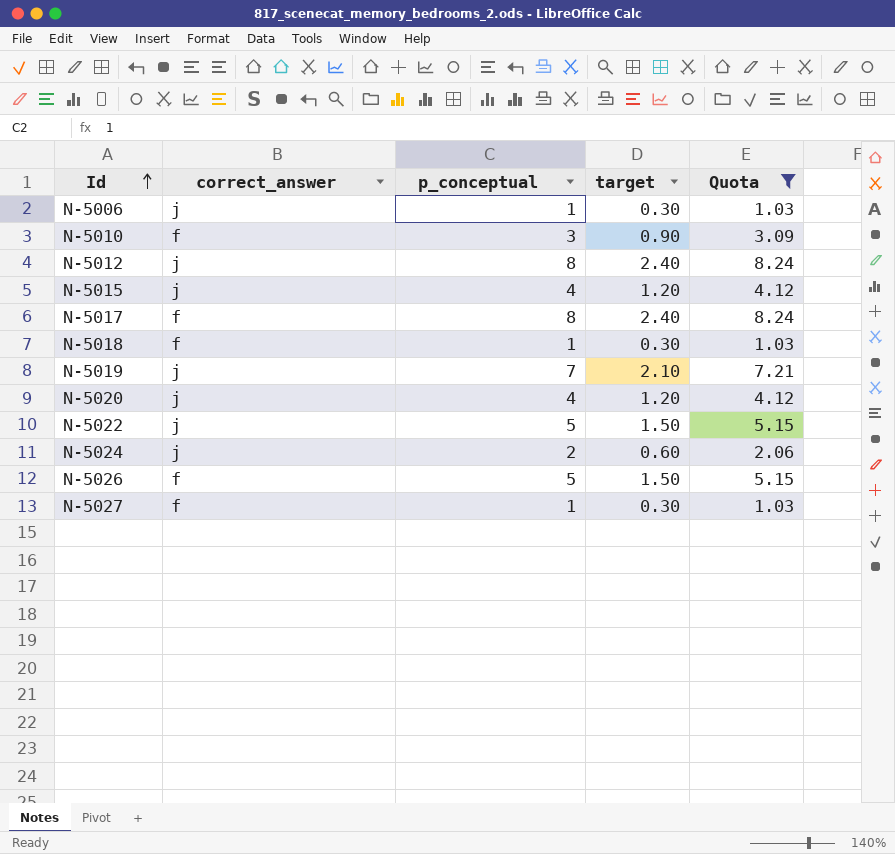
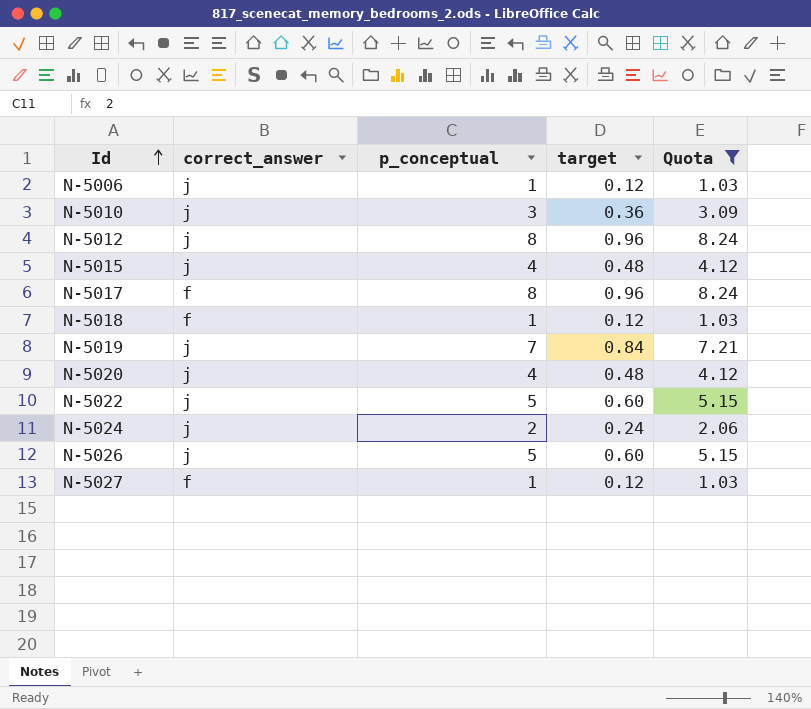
column target | formula: [p_conceptual] * 0.3 -> [p_conceptual] * 0.12
N-5010 | correct_answer: f -> j
N-5026 | correct_answer: f -> j

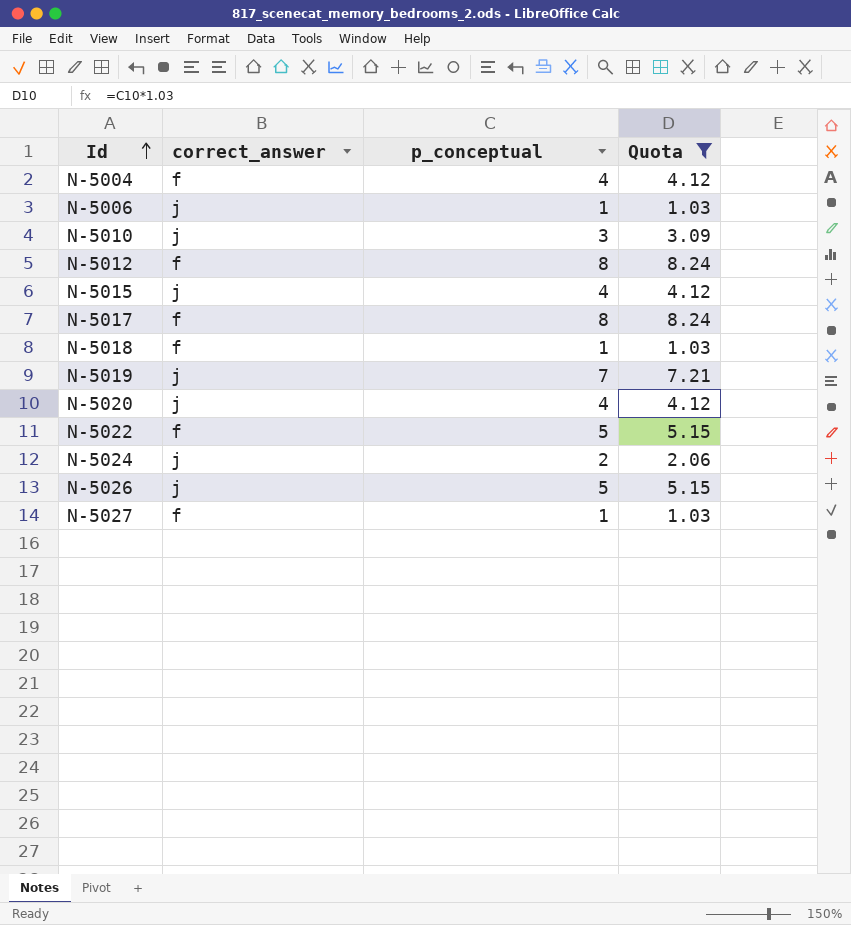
column target | formula: [p_conceptual] * 0.12 -> none
row N-5004: none -> f | 4 | 4.12
N-5012 | correct_answer: j -> f
N-5022 | correct_answer: j -> f

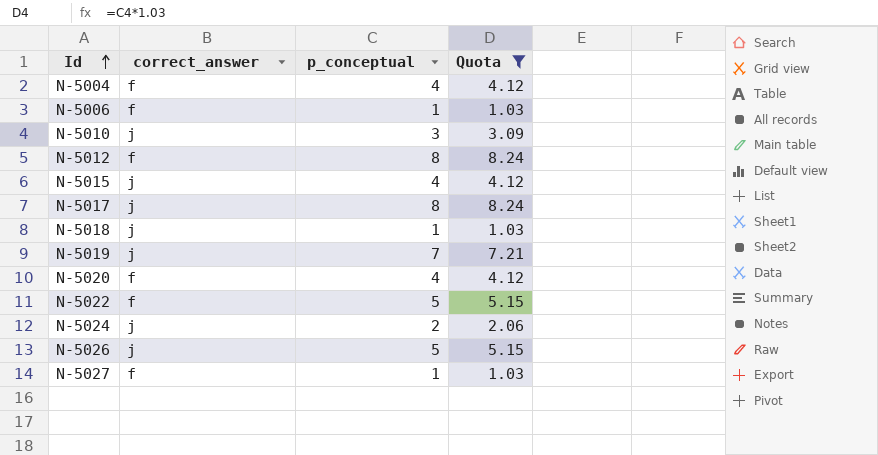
N-5006 | correct_answer: j -> f
N-5017 | correct_answer: f -> j
N-5018 | correct_answer: f -> j
N-5020 | correct_answer: j -> f

